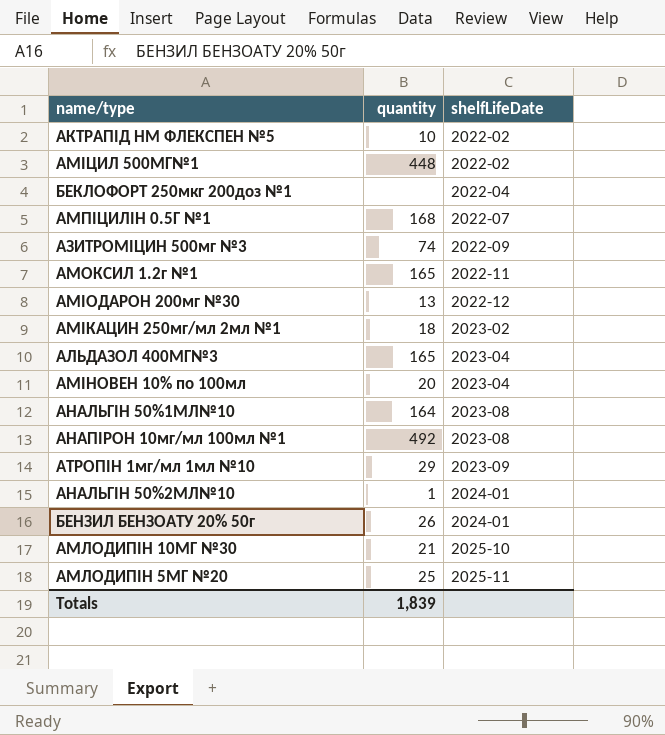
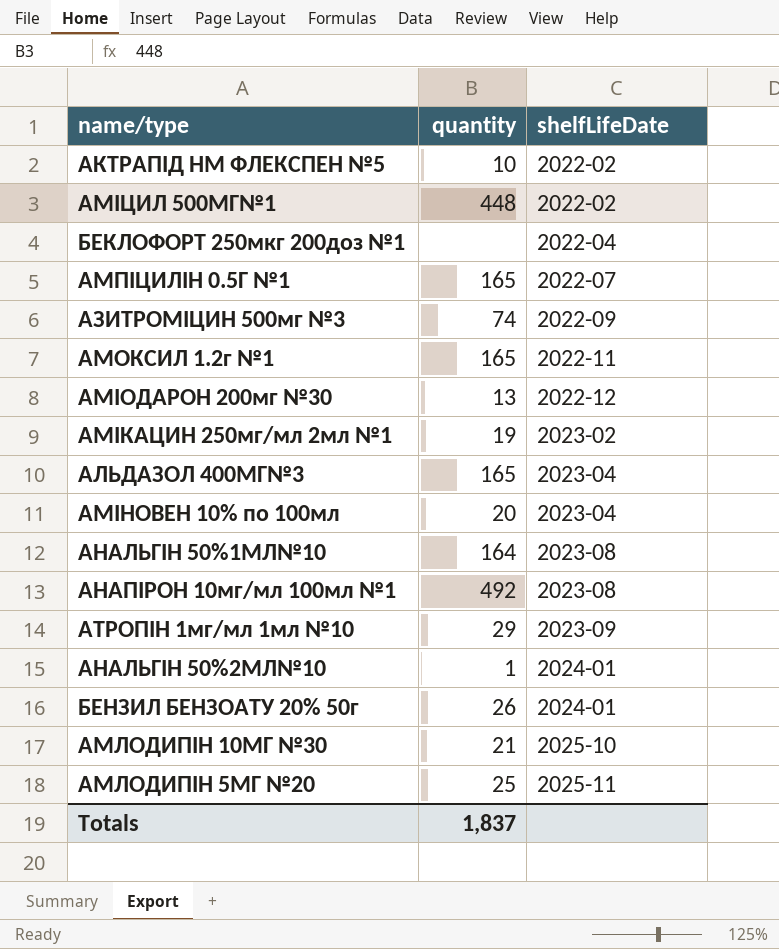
АМПІЦИЛІН 0.5Г №1 | quantity: 168 -> 165
АМІКАЦИН 250мг/мл 2мл №1 | quantity: 18 -> 19
Totals | quantity: 1,839 -> 1,837

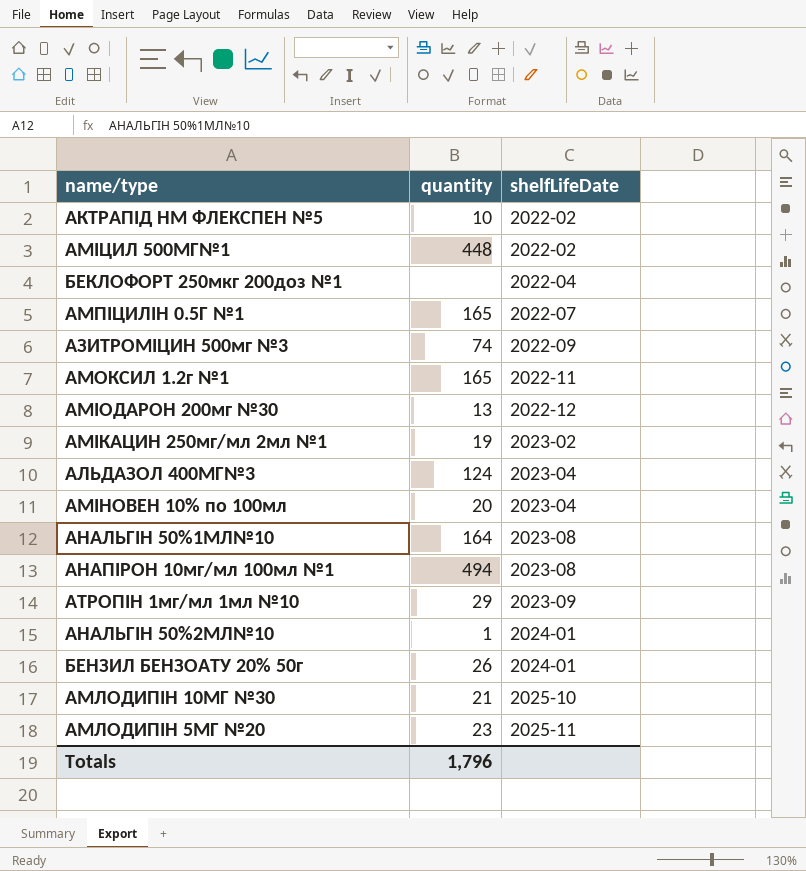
АЛЬДАЗОЛ 400МГ№3 | quantity: 165 -> 124
АНАПІРОН 10мг/мл 100мл №1 | quantity: 492 -> 494
АМЛОДИПІН 5МГ №20 | quantity: 25 -> 23
Totals | quantity: 1,837 -> 1,796

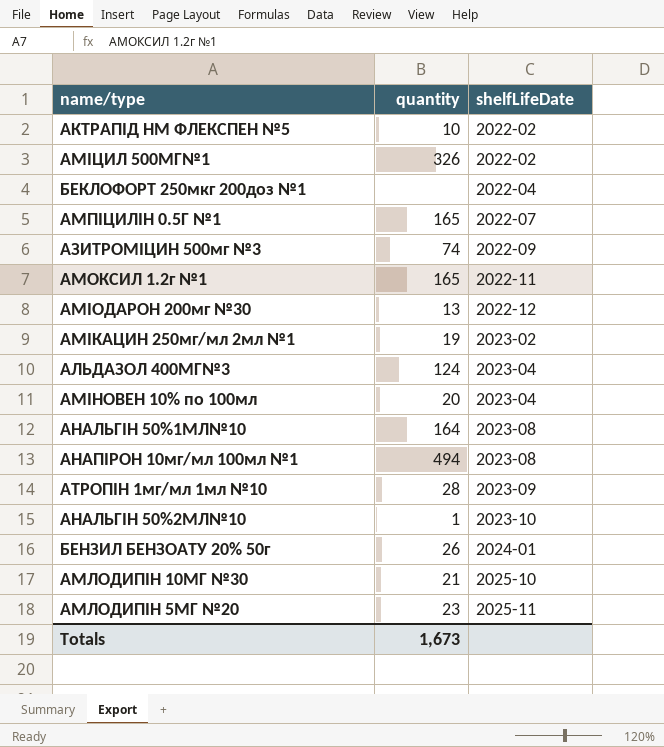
АМІЦИЛ 500МГ№1 | quantity: 448 -> 326
АТРОПІН 1мг/мл 1мл №10 | quantity: 29 -> 28
АНАЛЬГІН 50%2МЛ№10 | shelfLifeDate: 2024-01 -> 2023-10
Totals | quantity: 1,796 -> 1,673

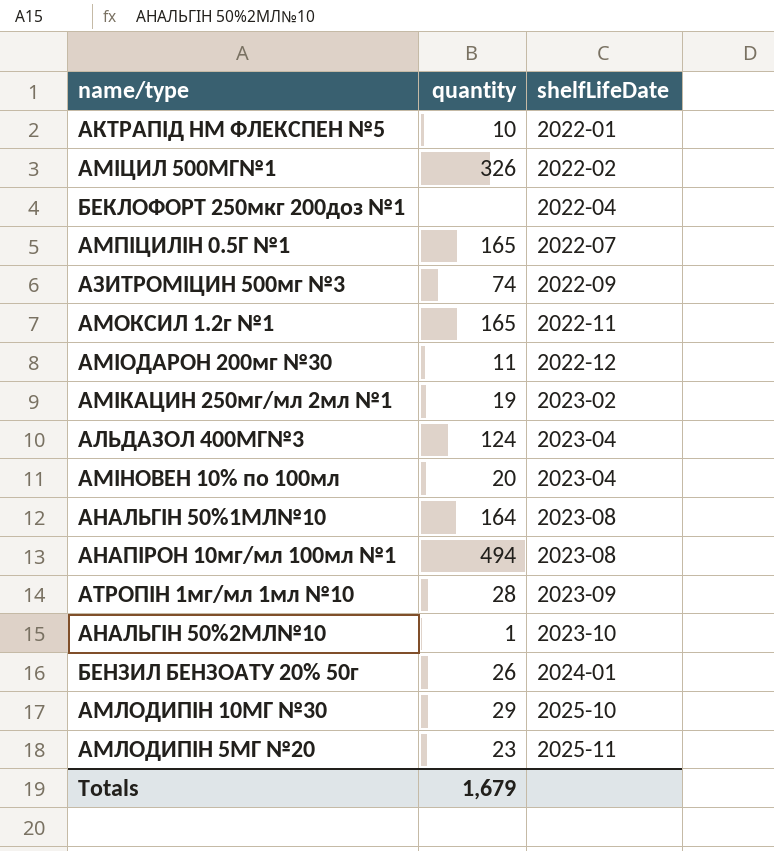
АКТРАПІД НМ ФЛЕКСПЕН №5 | shelfLifeDate: 2022-02 -> 2022-01
АМІОДАРОН 200мг №30 | quantity: 13 -> 11
АМЛОДИПІН 10МГ №30 | quantity: 21 -> 29
Totals | quantity: 1,673 -> 1,679

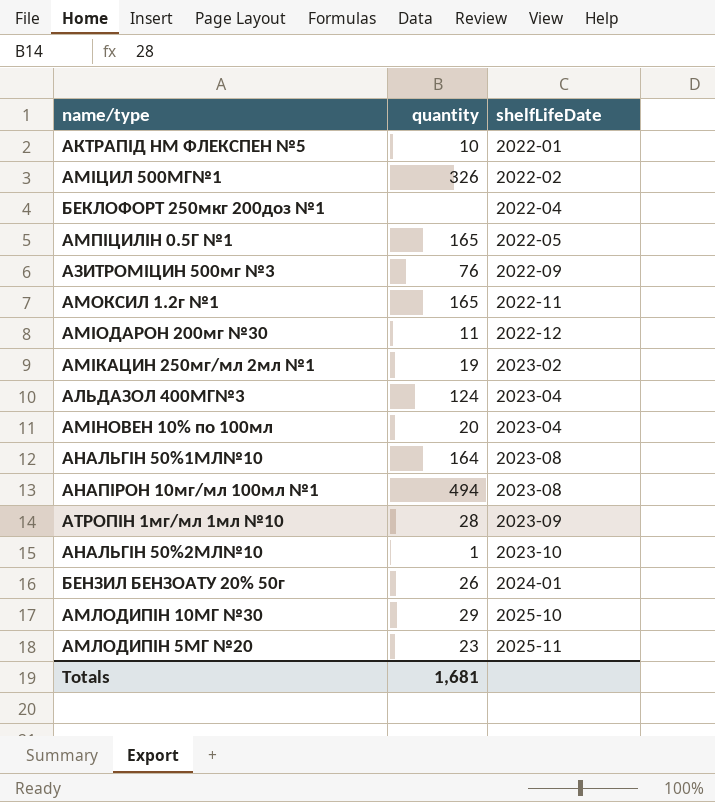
АМПІЦИЛІН 0.5Г №1 | shelfLifeDate: 2022-07 -> 2022-05
АЗИТРОМІЦИН 500мг №3 | quantity: 74 -> 76
Totals | quantity: 1,679 -> 1,681

